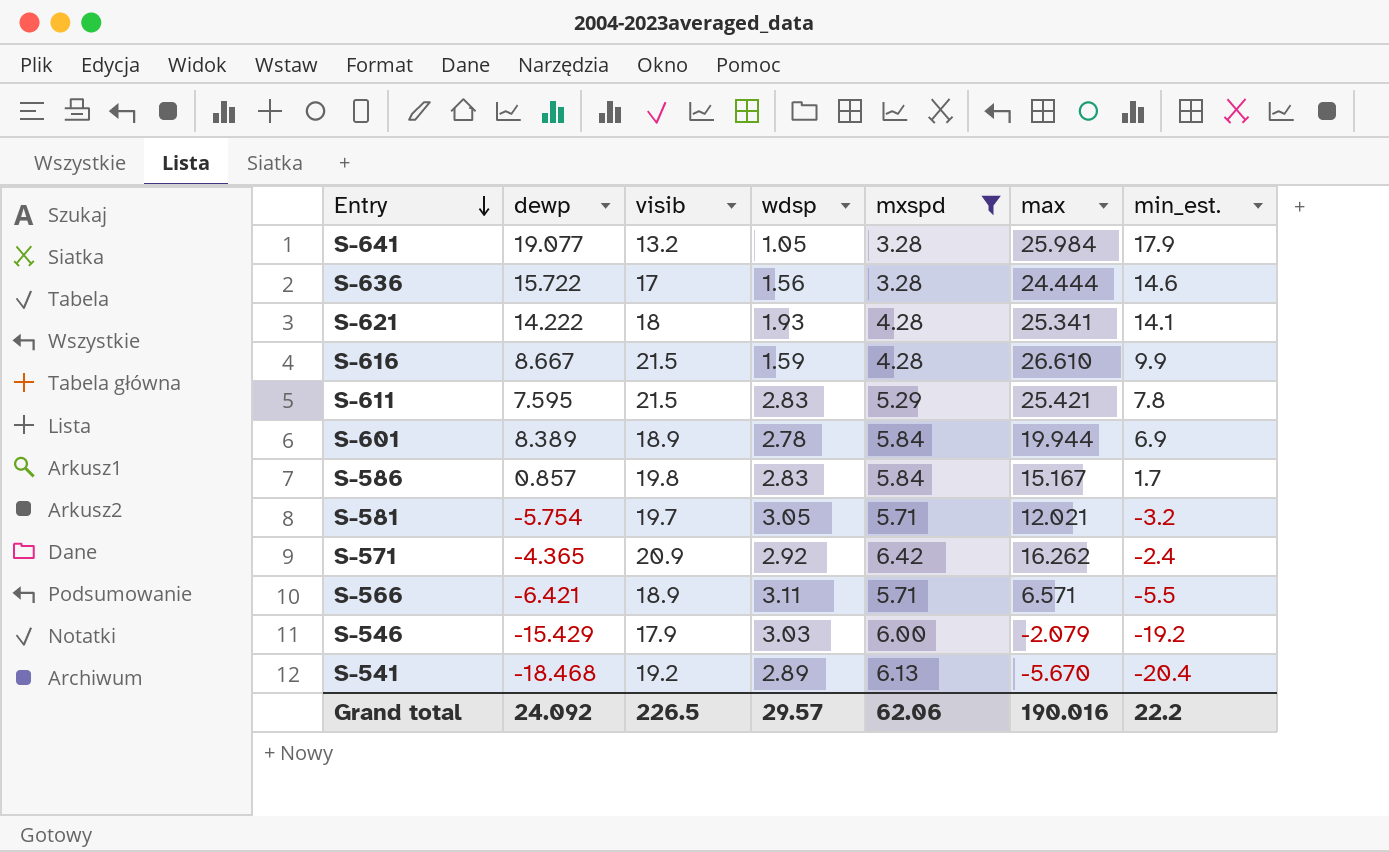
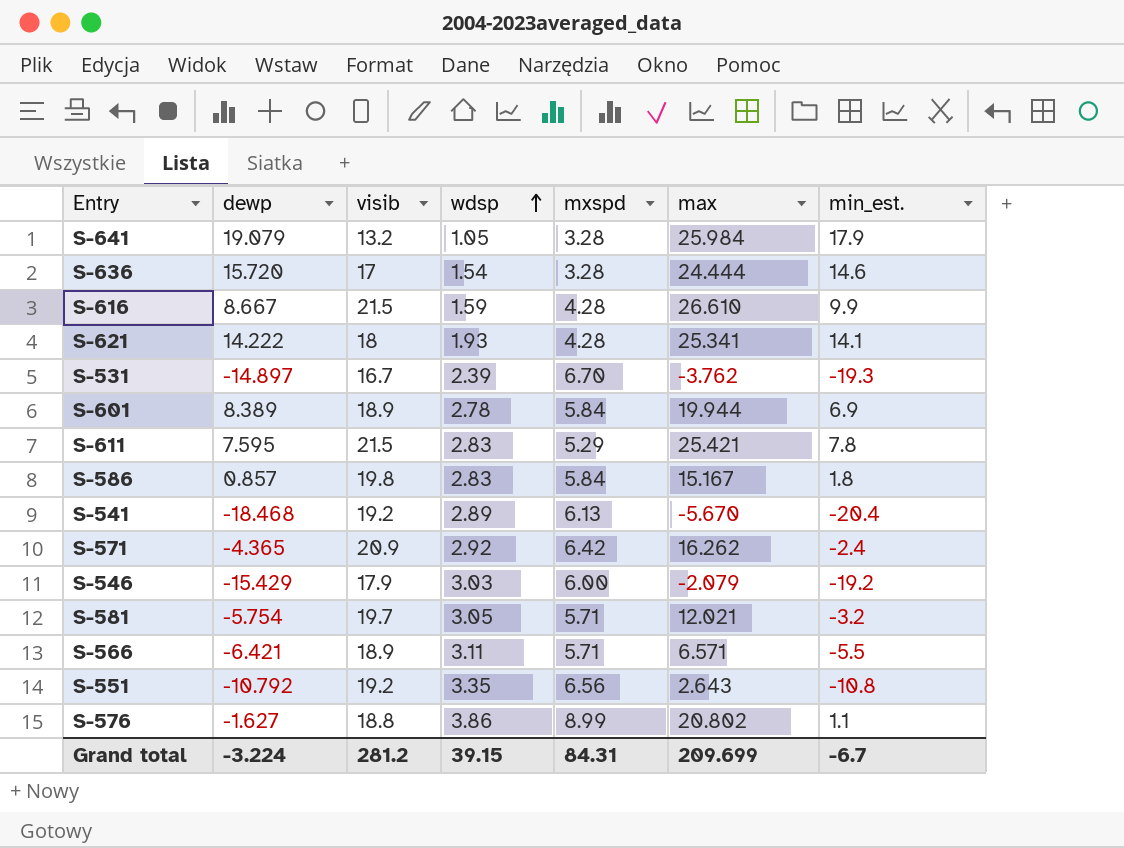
filter: mxspd <= 6.42 -> none
row order: Entry descending -> wdsp ascending
S-641 | dewp: 19.077 -> 19.079
S-636 | dewp: 15.722 -> 15.720
S-636 | wdsp: 1.56 -> 1.54
S-586 | min_est.: 1.7 -> 1.8
Grand total | dewp: 24.092 -> -3.224
Grand total | visib: 226.5 -> 281.2
Grand total | wdsp: 29.57 -> 39.15
Grand total | mxspd: 62.06 -> 84.31
Grand total | max: 190.016 -> 209.699
Grand total | min_est.: 22.2 -> -6.7

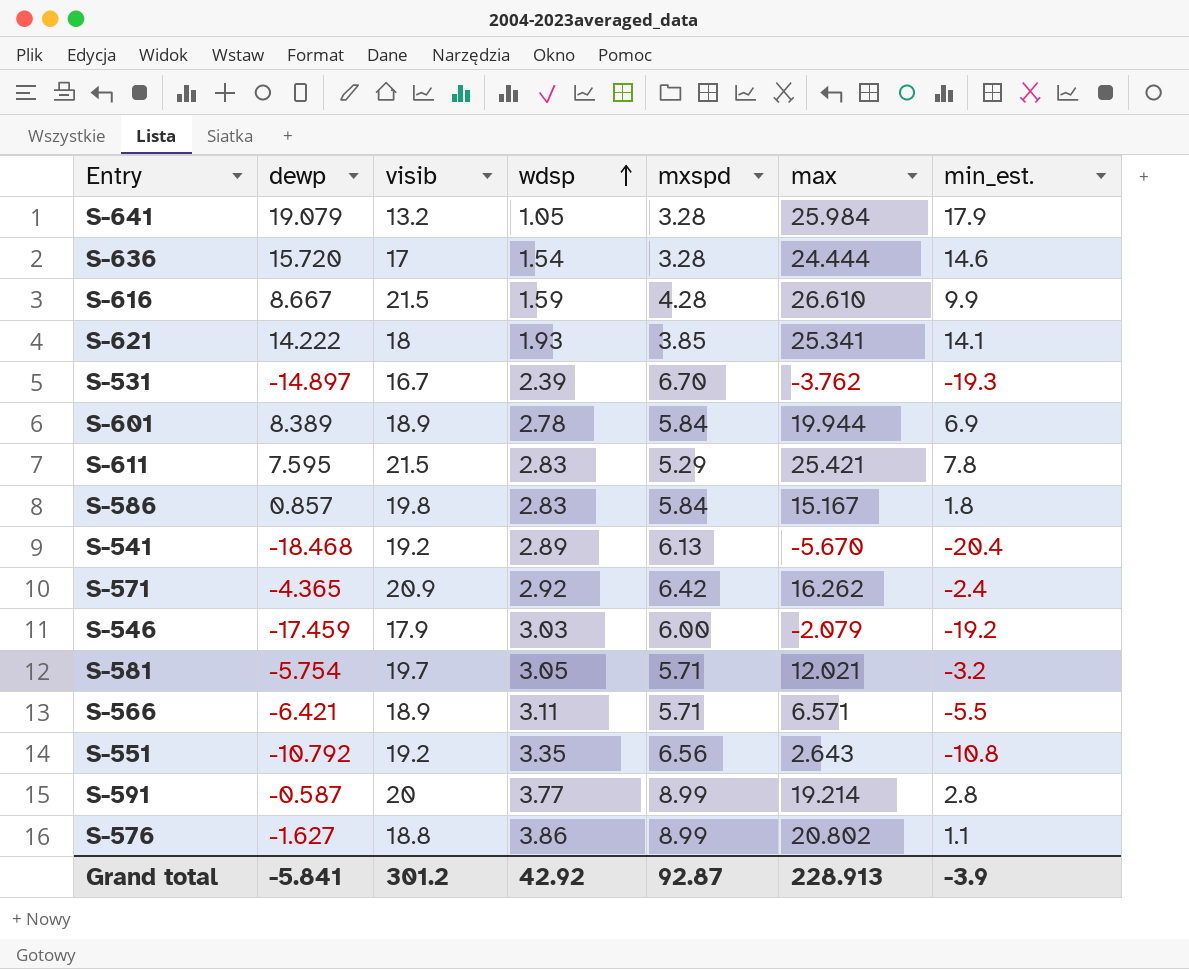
S-621 | mxspd: 4.28 -> 3.85
S-546 | dewp: -15.429 -> -17.459
row S-591: none -> -0.587 | 20 | 3.77 | 8.99 | 19.214 | 2.8
Grand total | dewp: -3.224 -> -5.841
Grand total | visib: 281.2 -> 301.2
Grand total | wdsp: 39.15 -> 42.92
Grand total | mxspd: 84.31 -> 92.87
Grand total | max: 209.699 -> 228.913
Grand total | min_est.: -6.7 -> -3.9

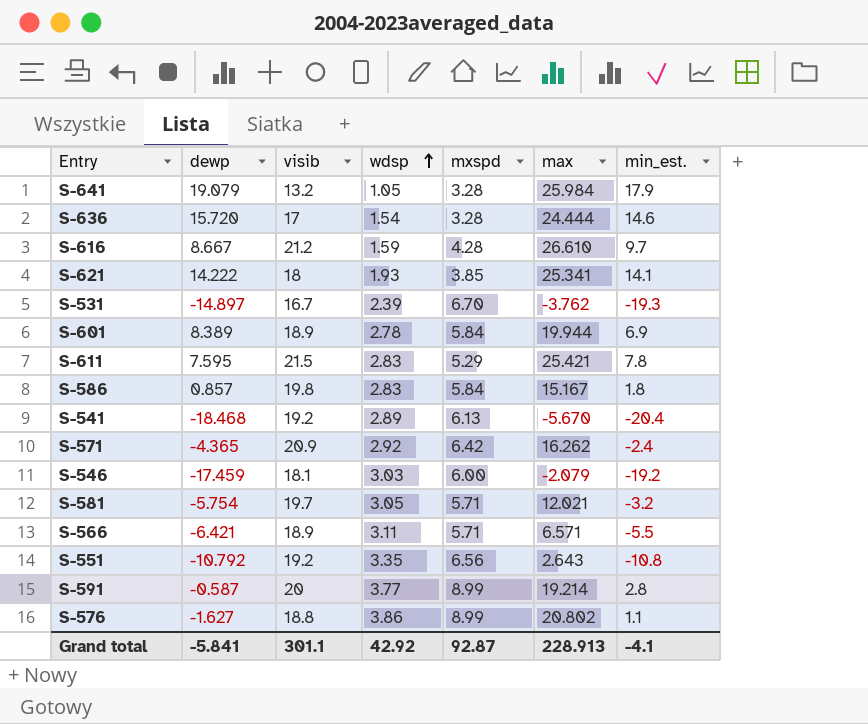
S-616 | visib: 21.5 -> 21.2
S-616 | min_est.: 9.9 -> 9.7
S-546 | visib: 17.9 -> 18.1
Grand total | visib: 301.2 -> 301.1
Grand total | min_est.: -3.9 -> -4.1

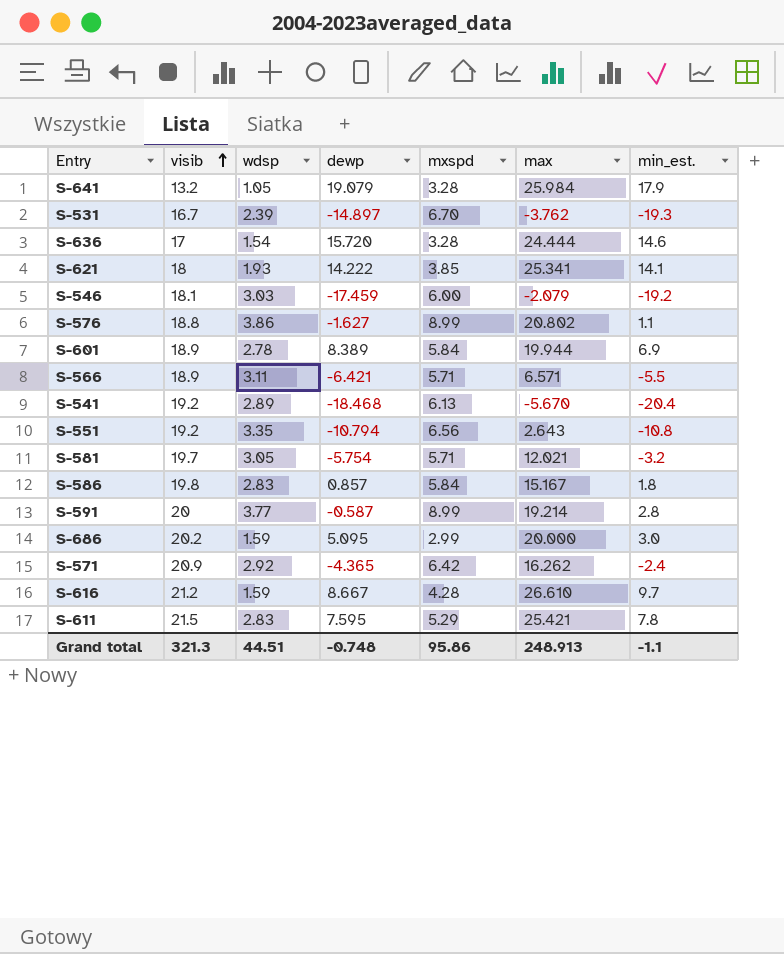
row order: wdsp ascending -> visib ascending
column dewp | position: 2 -> 4
S-551 | dewp: -10.792 -> -10.794
row S-686: none -> 20.2 | 1.59 | 5.095 | 2.99 | 20.000 | 3.0
Grand total | visib: 301.1 -> 321.3
Grand total | wdsp: 42.92 -> 44.51
Grand total | dewp: -5.841 -> -0.748
Grand total | mxspd: 92.87 -> 95.86
Grand total | max: 228.913 -> 248.913
Grand total | min_est.: -4.1 -> -1.1

